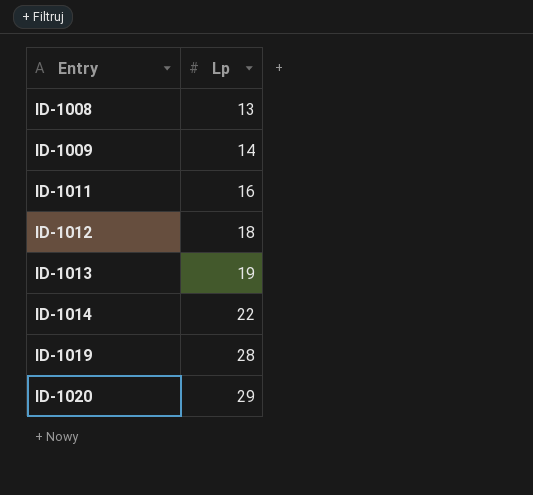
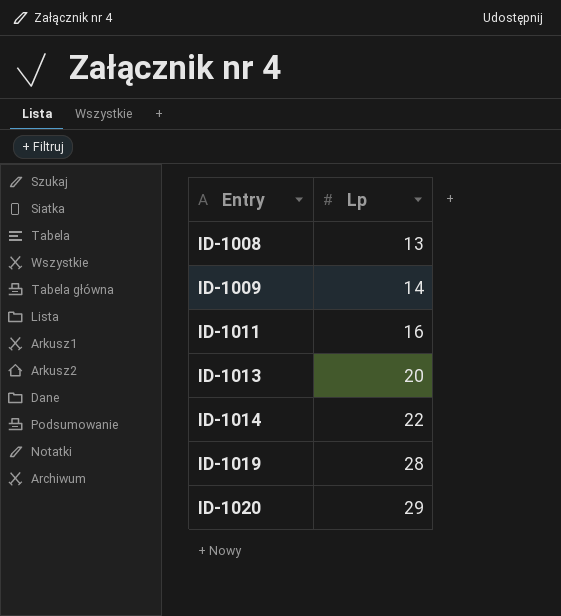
row ID-1012: 18 -> none
ID-1013 | Lp: 19 -> 20

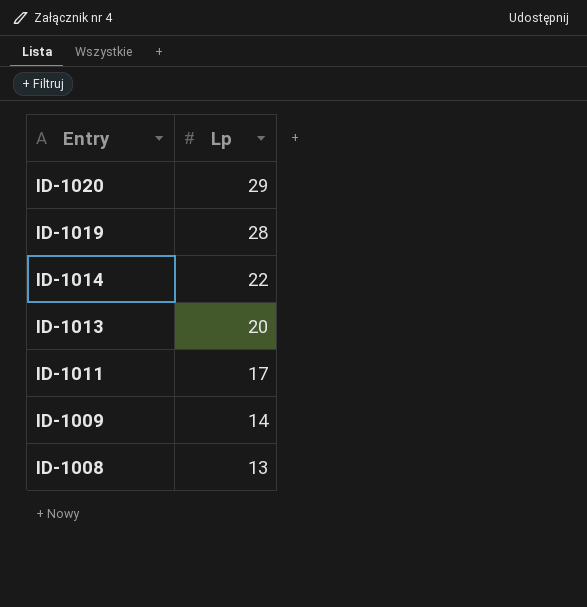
row order: Entry ascending -> Entry descending
ID-1011 | Lp: 16 -> 17

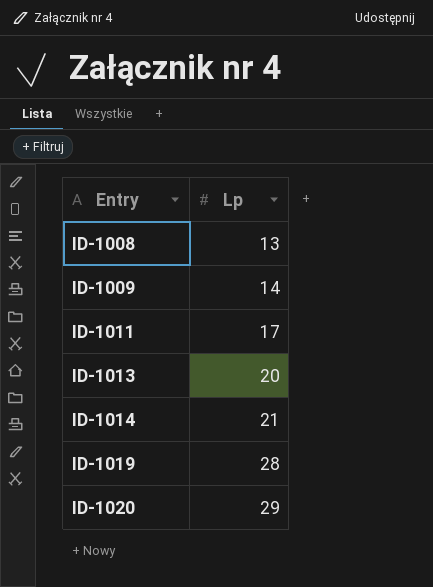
row order: Entry descending -> Entry ascending
ID-1014 | Lp: 22 -> 21

